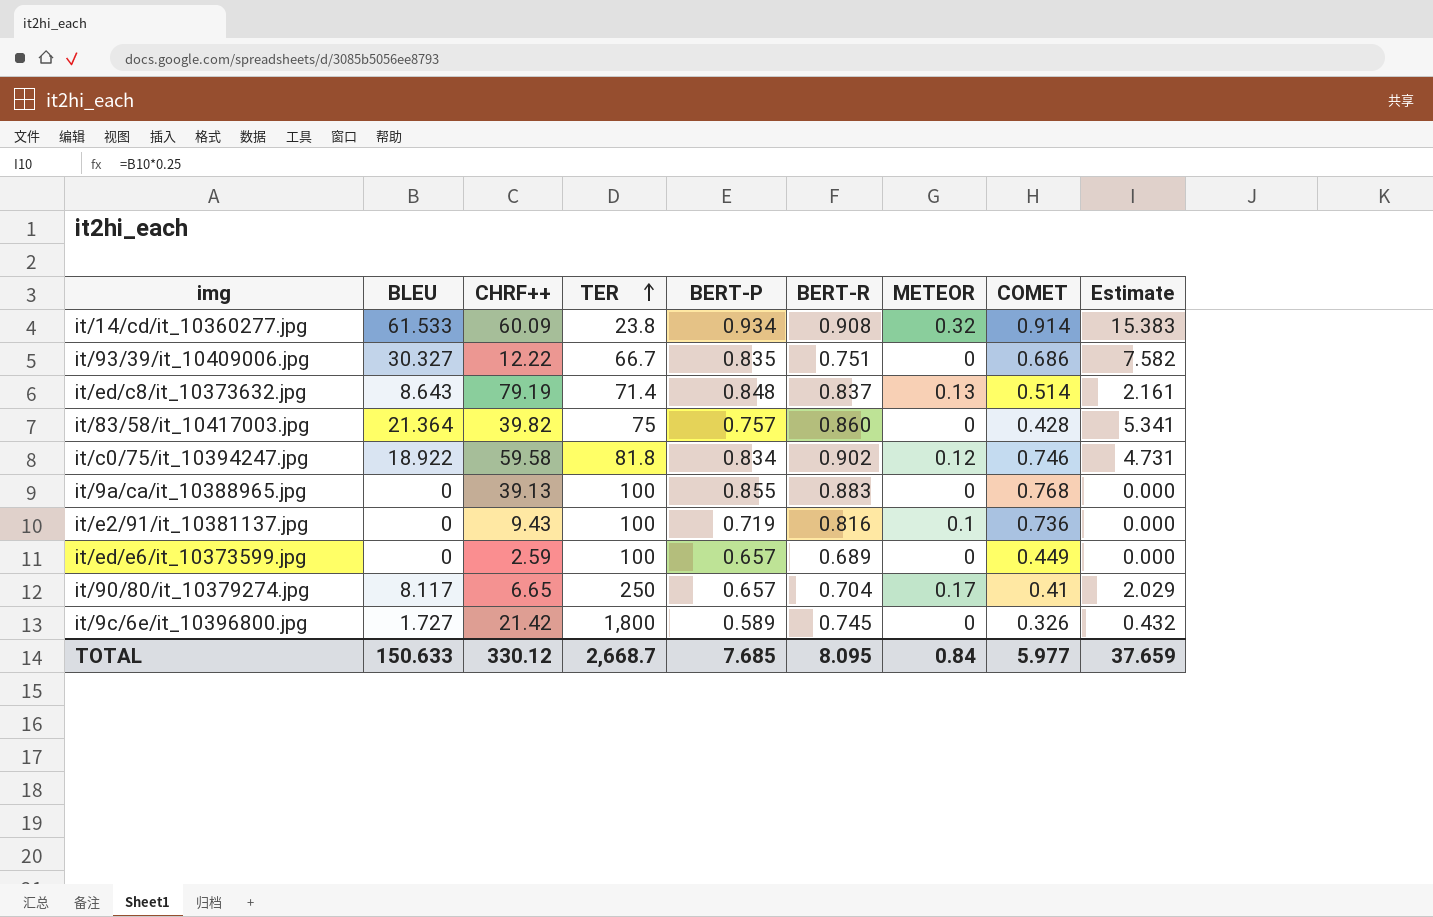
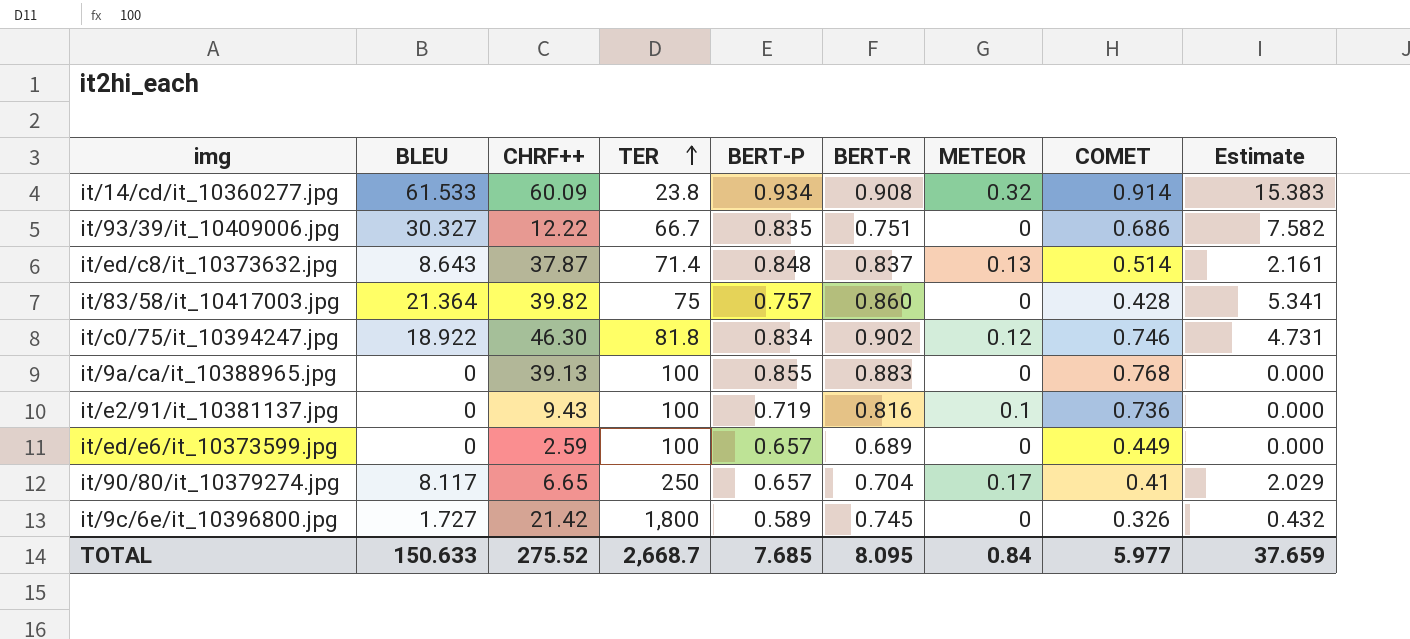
it/ed/c8/it_10373632.jpg | CHRF++: 79.19 -> 37.87
it/c0/75/it_10394247.jpg | CHRF++: 59.58 -> 46.30
TOTAL | CHRF++: 330.12 -> 275.52

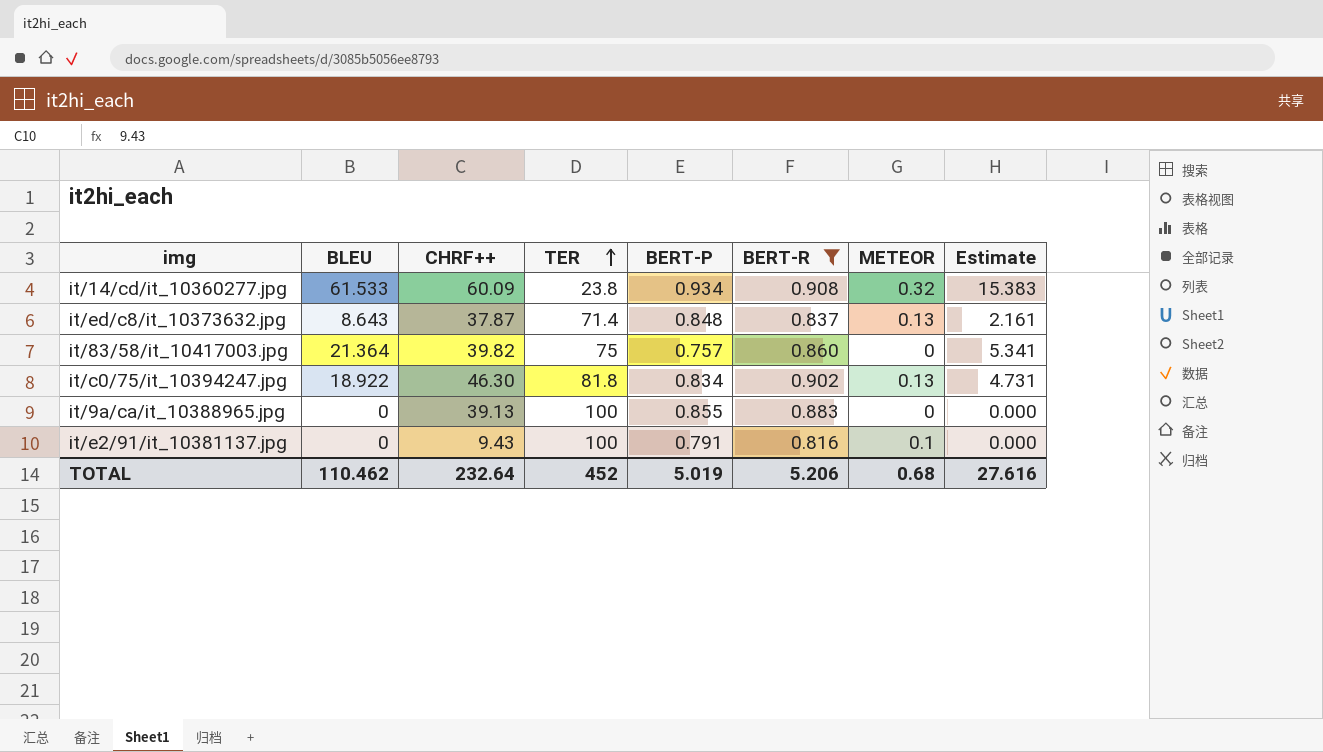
filter: none -> BERT-R >= 0.816
column COMET | position: 8 -> none
it/c0/75/it_10394247.jpg | METEOR: 0.12 -> 0.13
it/e2/91/it_10381137.jpg | BERT-P: 0.719 -> 0.791
TOTAL | BLEU: 150.633 -> 110.462
TOTAL | CHRF++: 275.52 -> 232.64
TOTAL | TER: 2,668.7 -> 452
TOTAL | BERT-P: 7.685 -> 5.019
TOTAL | BERT-R: 8.095 -> 5.206
TOTAL | METEOR: 0.84 -> 0.68
TOTAL | Estimate: 37.659 -> 27.616

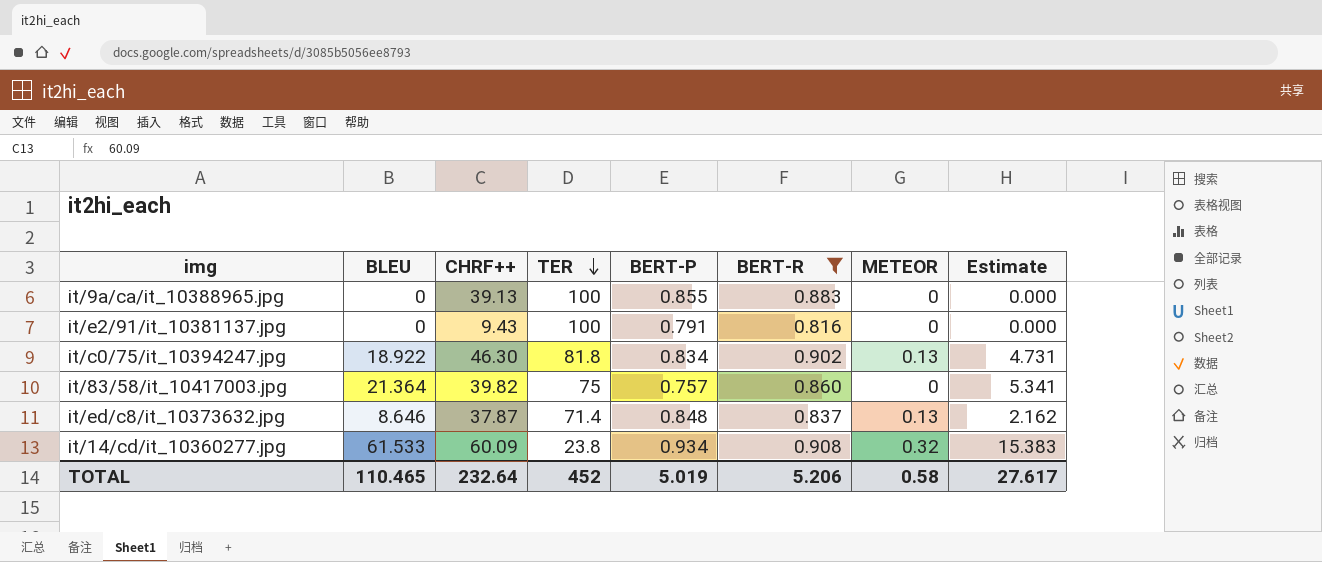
row order: TER ascending -> TER descending
it/e2/91/it_10381137.jpg | METEOR: 0.1 -> 0
it/ed/c8/it_10373632.jpg | BLEU: 8.643 -> 8.646
it/ed/c8/it_10373632.jpg | Estimate: 2.161 -> 2.162
TOTAL | BLEU: 110.462 -> 110.465
TOTAL | METEOR: 0.68 -> 0.58
TOTAL | Estimate: 27.616 -> 27.617

